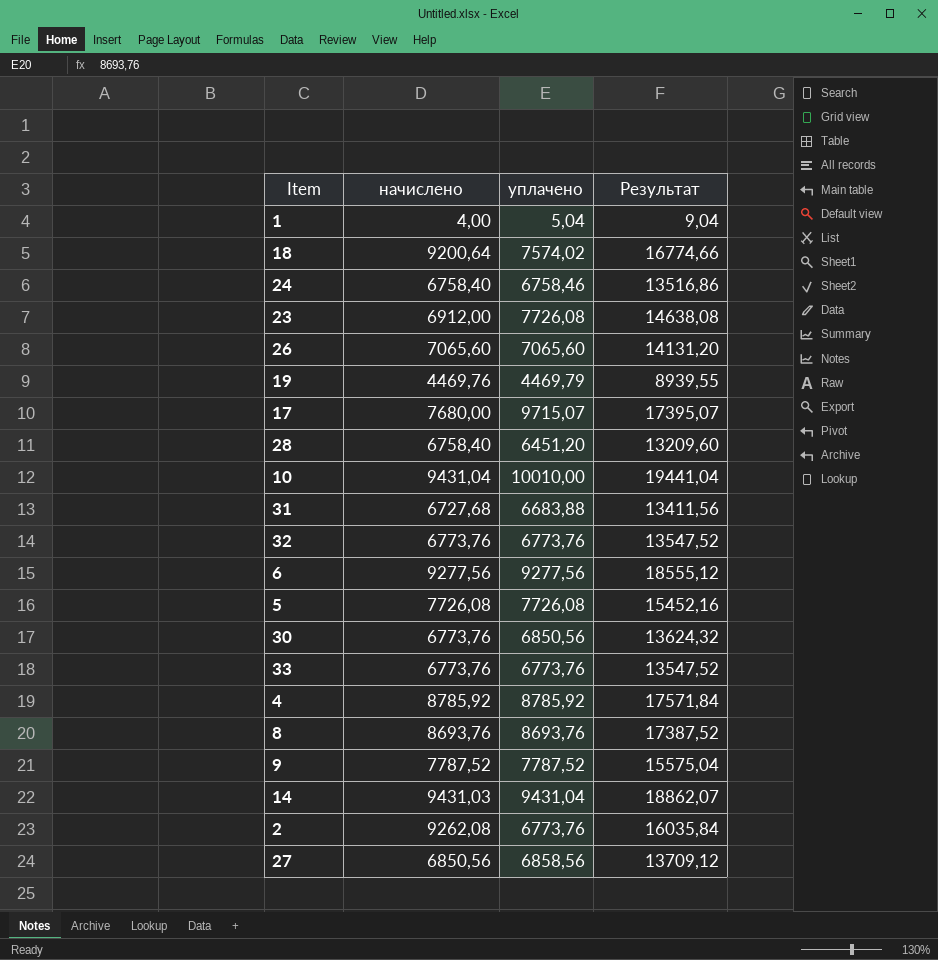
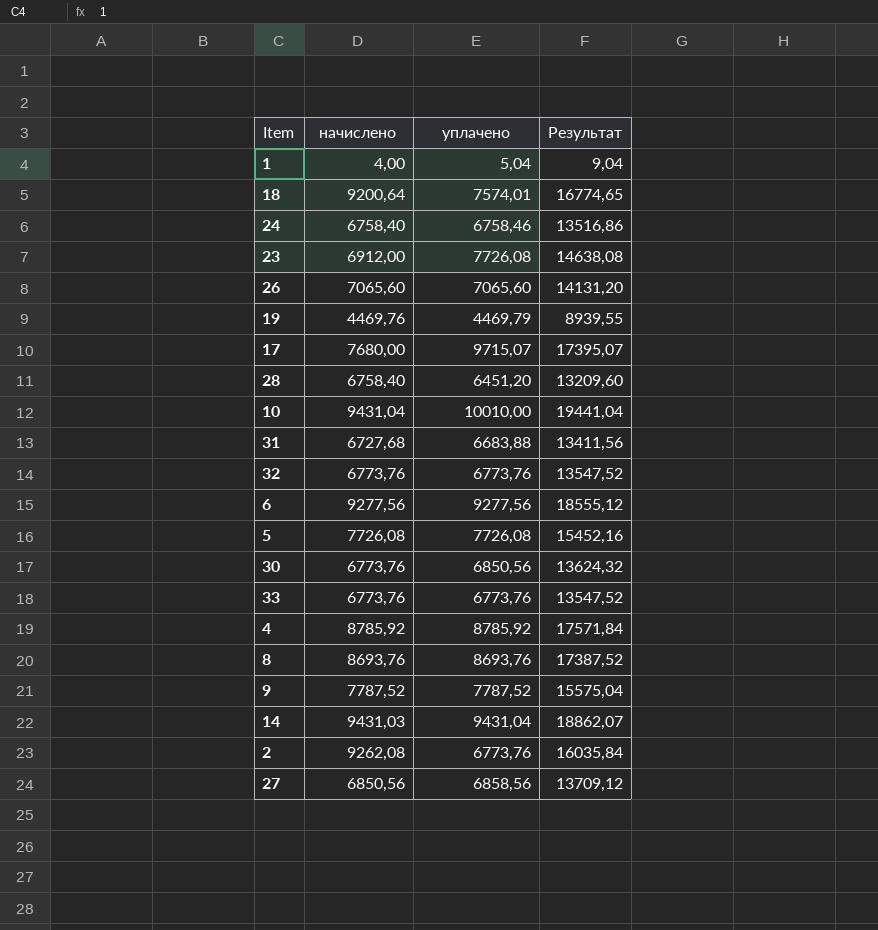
18 | уплачено: 7574,02 -> 7574,01
18 | Результат: 16774,66 -> 16774,65

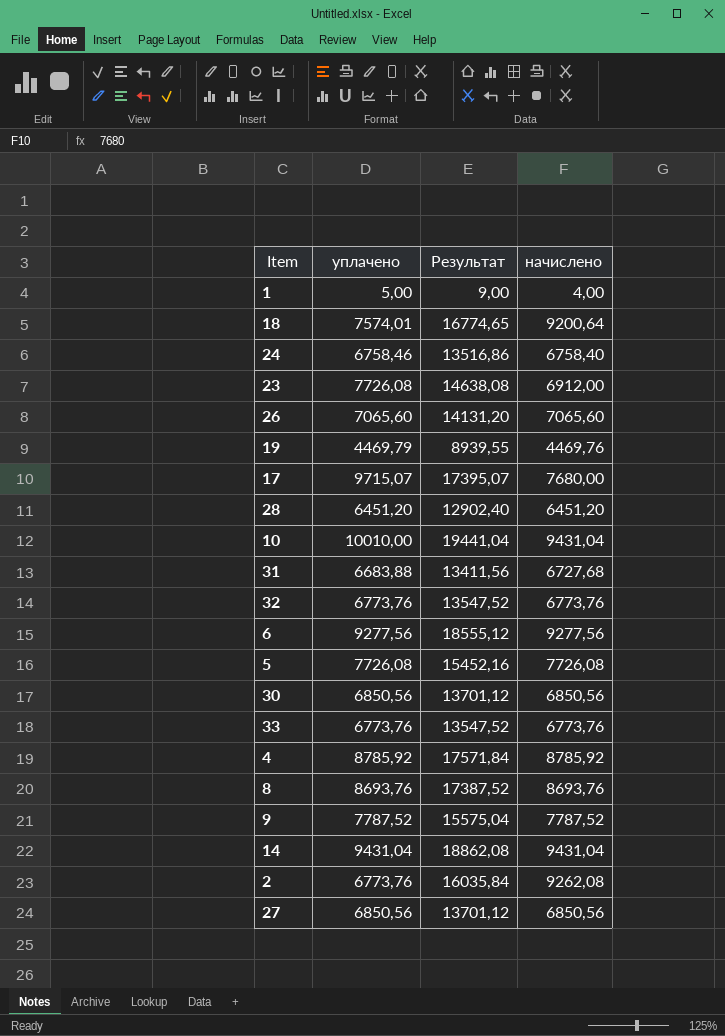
column начислено | position: 2 -> 4
1 | уплачено: 5,04 -> 5,00
1 | Результат: 9,04 -> 9,00
28 | Результат: 13209,60 -> 12902,40
28 | начислено: 6758,40 -> 6451,20
30 | Результат: 13624,32 -> 13701,12
30 | начислено: 6773,76 -> 6850,56
14 | Результат: 18862,07 -> 18862,08
14 | начислено: 9431,03 -> 9431,04
27 | уплачено: 6858,56 -> 6850,56
27 | Результат: 13709,12 -> 13701,12

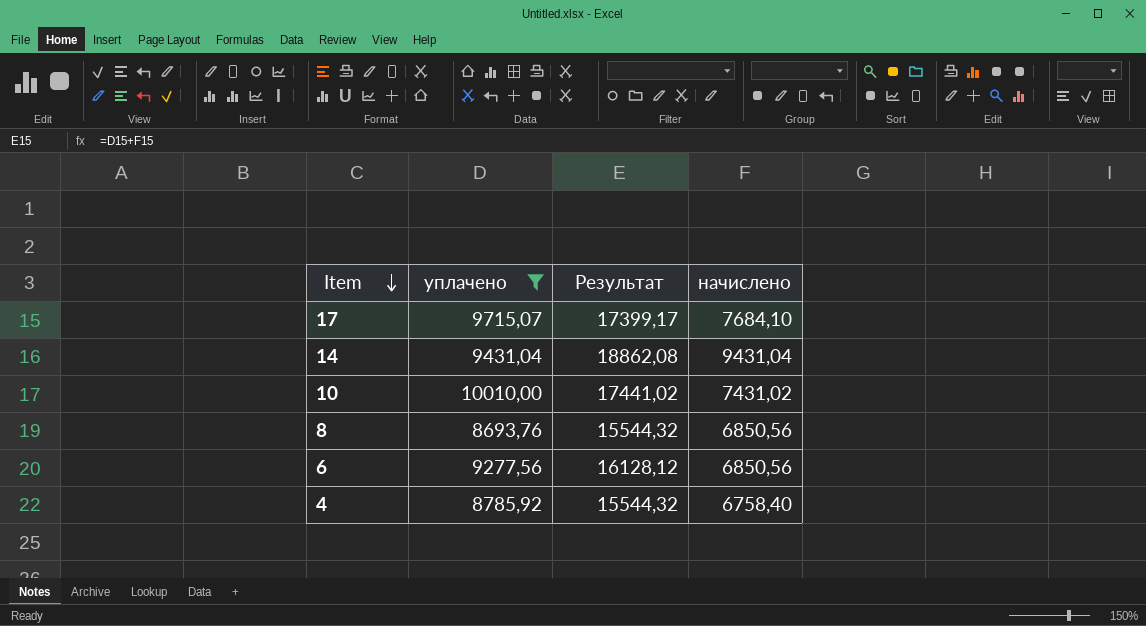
filter: none -> уплачено >= 8693,76
row order: none -> Item descending
17 | Результат: 17395,07 -> 17399,17
17 | начислено: 7680,00 -> 7684,10
10 | Результат: 19441,04 -> 17441,02
10 | начислено: 9431,04 -> 7431,02
8 | Результат: 17387,52 -> 15544,32
8 | начислено: 8693,76 -> 6850,56
6 | Результат: 18555,12 -> 16128,12
6 | начислено: 9277,56 -> 6850,56
4 | Результат: 17571,84 -> 15544,32
4 | начислено: 8785,92 -> 6758,40

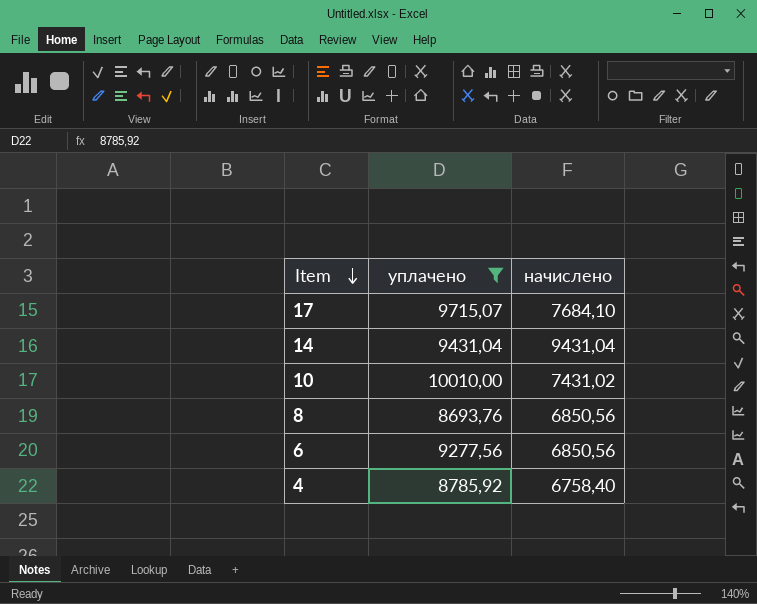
column Результат | formula: [уплачено] + [начислено] -> none

